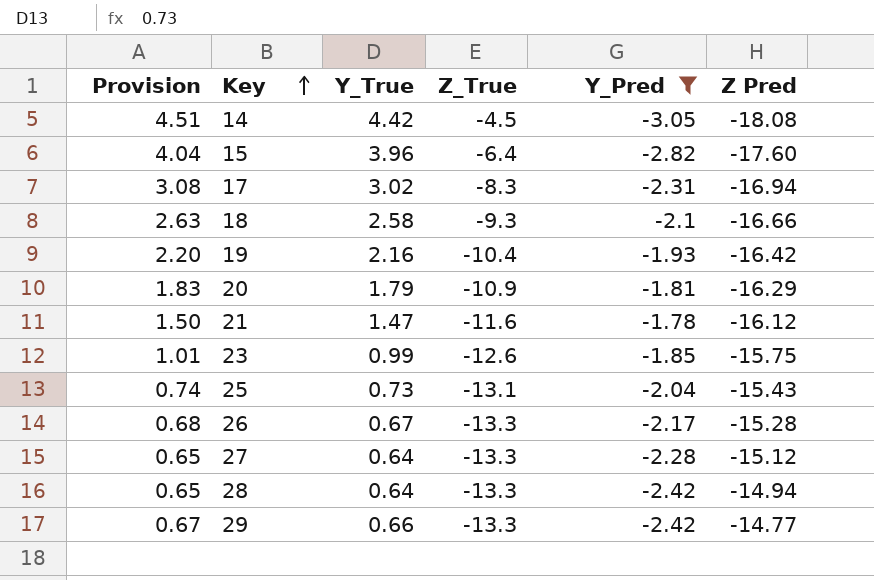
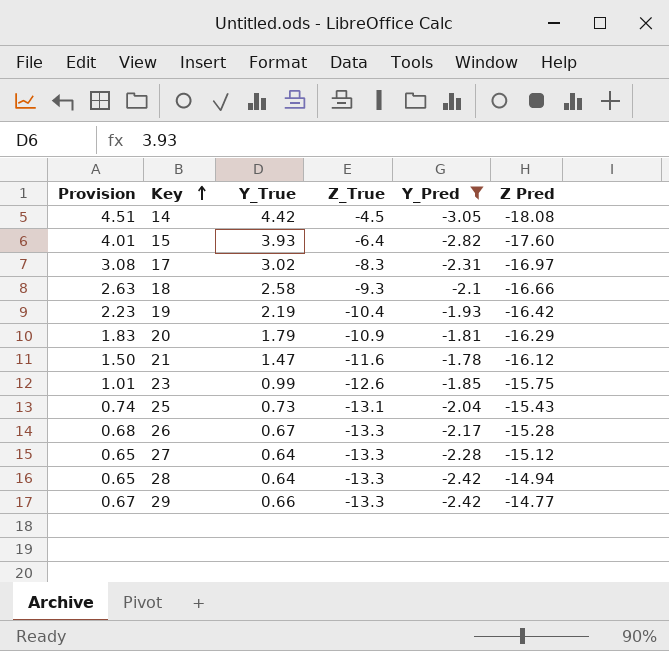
15 | Provision: 4.04 -> 4.01
15 | Y_True: 3.96 -> 3.93
17 | Z Pred: -16.94 -> -16.97
19 | Provision: 2.20 -> 2.23
19 | Y_True: 2.16 -> 2.19

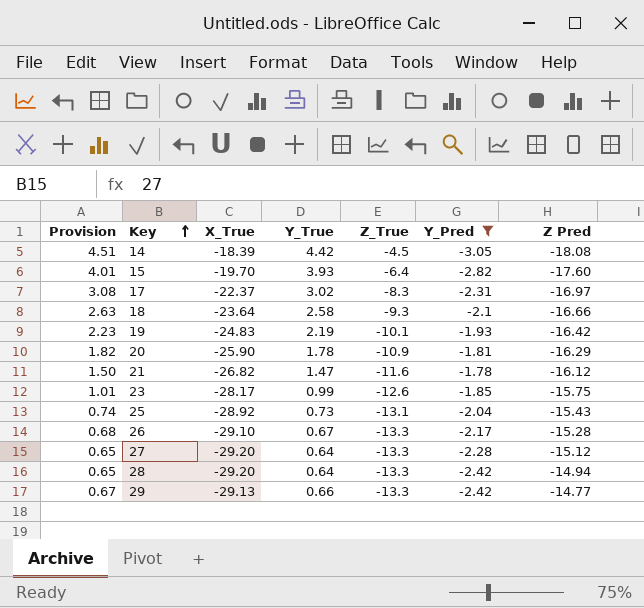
column X_True | position: none -> 3
19 | Z_True: -10.4 -> -10.1
20 | Provision: 1.83 -> 1.82
20 | Y_True: 1.79 -> 1.78

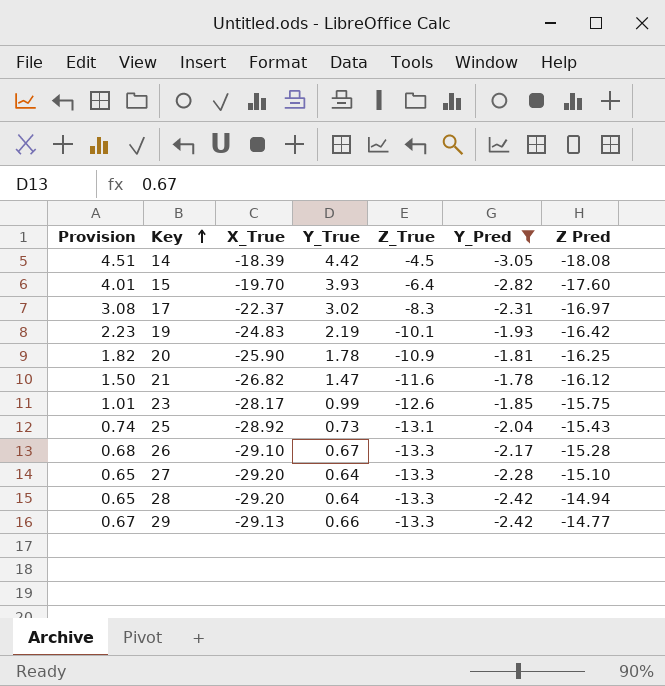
row 18: 2.63 | -23.64 | 2.58 | -9.3 | -2.1 | -16.66 -> none
20 | Z Pred: -16.29 -> -16.25
27 | Z Pred: -15.12 -> -15.10

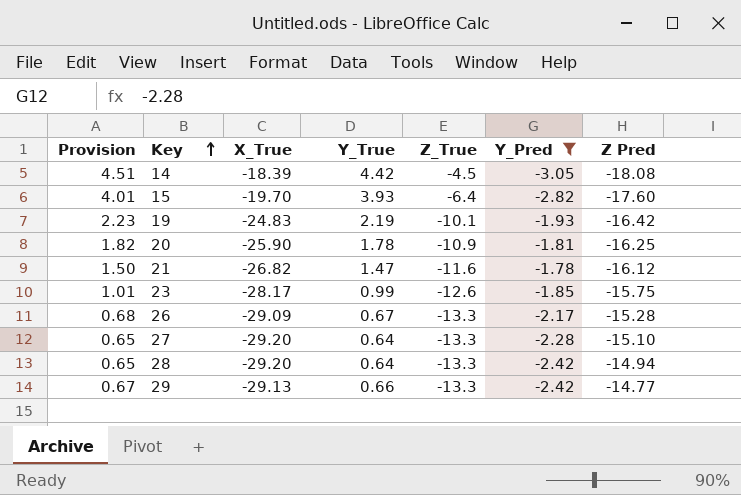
row 17: 3.08 | -22.37 | 3.02 | -8.3 | -2.31 | -16.97 -> none
row 25: 0.74 | -28.92 | 0.73 | -13.1 | -2.04 | -15.43 -> none
26 | X_True: -29.10 -> -29.09

